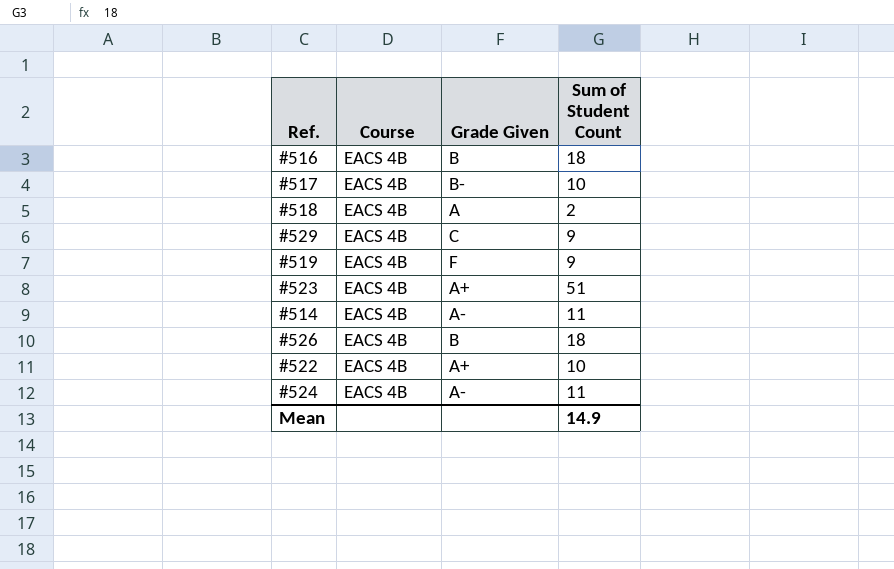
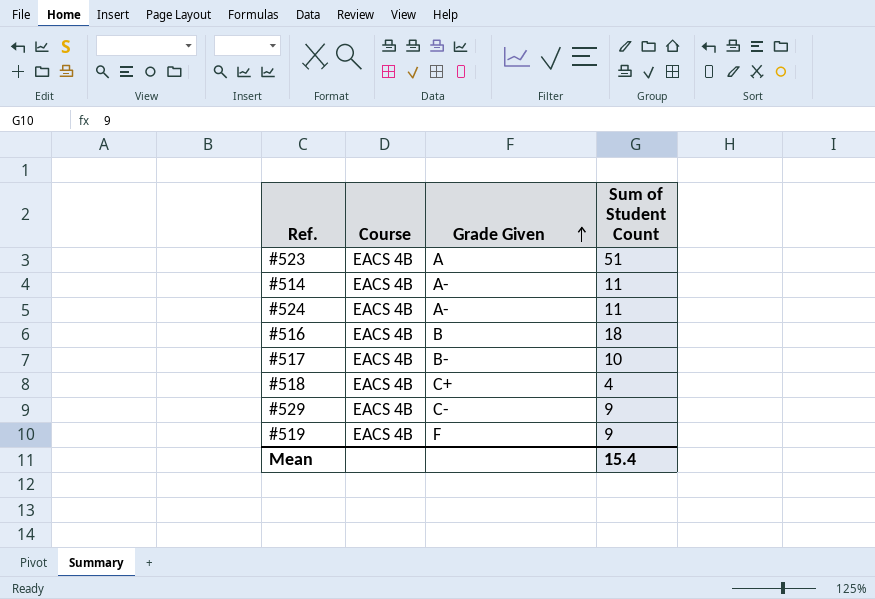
row order: none -> Grade Given ascending
row #526: EACS 4B | B | 18 -> none
row #522: EACS 4B | A+ | 10 -> none
#523 | Grade Given: A+ -> A
#518 | Grade Given: A -> C+
#518 | Sum of Student Count: 2 -> 4
#529 | Grade Given: C -> C-
Mean | Sum of Student Count: 14.9 -> 15.4

